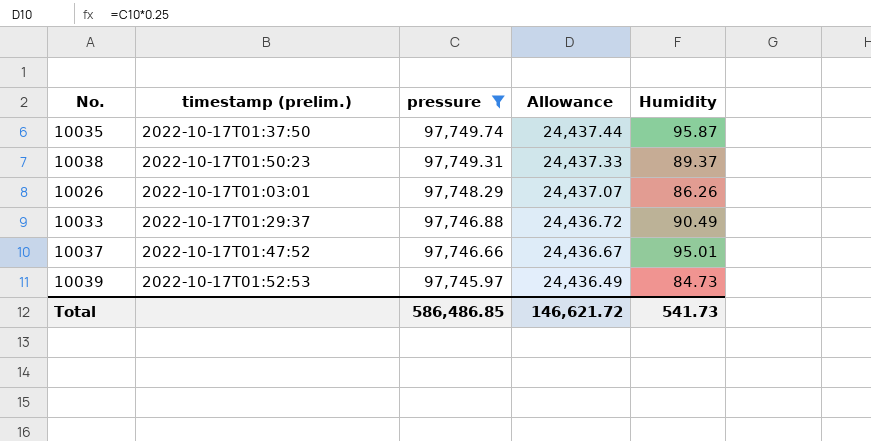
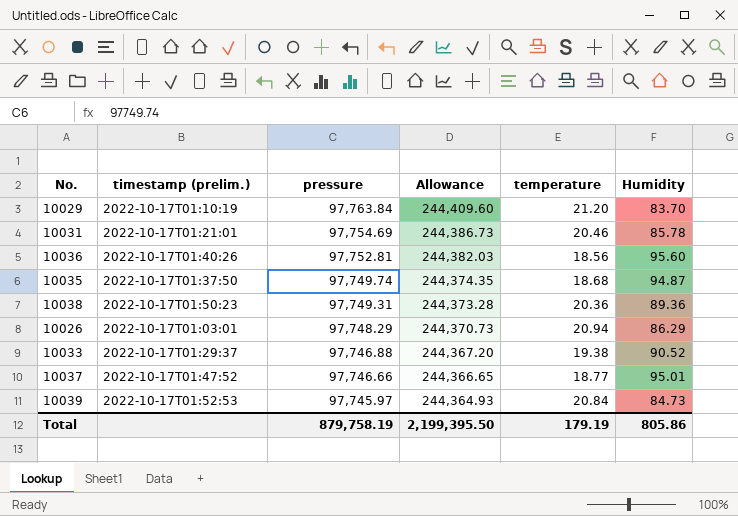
filter: pressure <= 97,749.74 -> none
column Allowance | formula: [pressure] * 0.25 -> [pressure] * 2.5
column temperature | position: none -> 5
10035 | Humidity: 95.87 -> 94.87
10038 | Humidity: 89.37 -> 89.36
10026 | Humidity: 86.26 -> 86.29
10033 | Humidity: 90.49 -> 90.52
Total | pressure: 586,486.85 -> 879,758.19
Total | Allowance: 146,621.72 -> 2,199,395.50
Total | Humidity: 541.73 -> 805.86

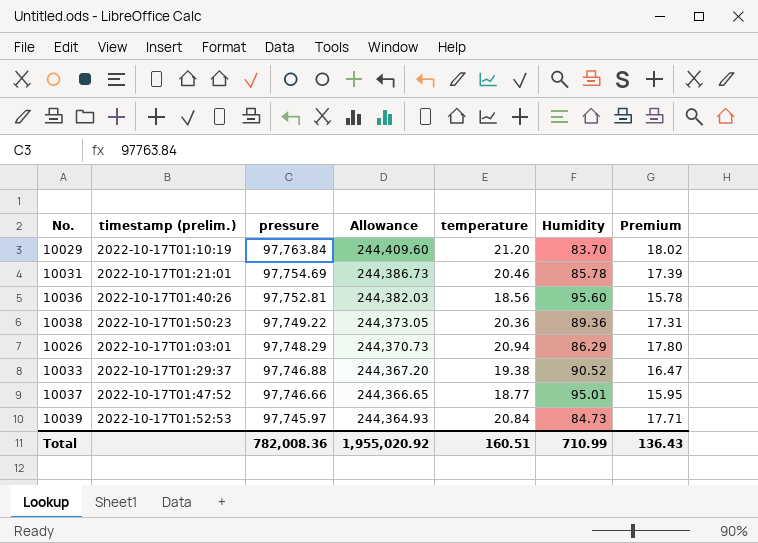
column Premium | formula: none -> [temperature] * 0.85
row 10035: 2022-10-17T01:37:50 | 97,749.74 | 244,374.35 | 18.68 | 94.87 -> none
10038 | pressure: 97,749.31 -> 97,749.22
10038 | Allowance: 244,373.28 -> 244,373.05
Total | pressure: 879,758.19 -> 782,008.36
Total | Allowance: 2,199,395.50 -> 1,955,020.92
Total | temperature: 179.19 -> 160.51
Total | Humidity: 805.86 -> 710.99

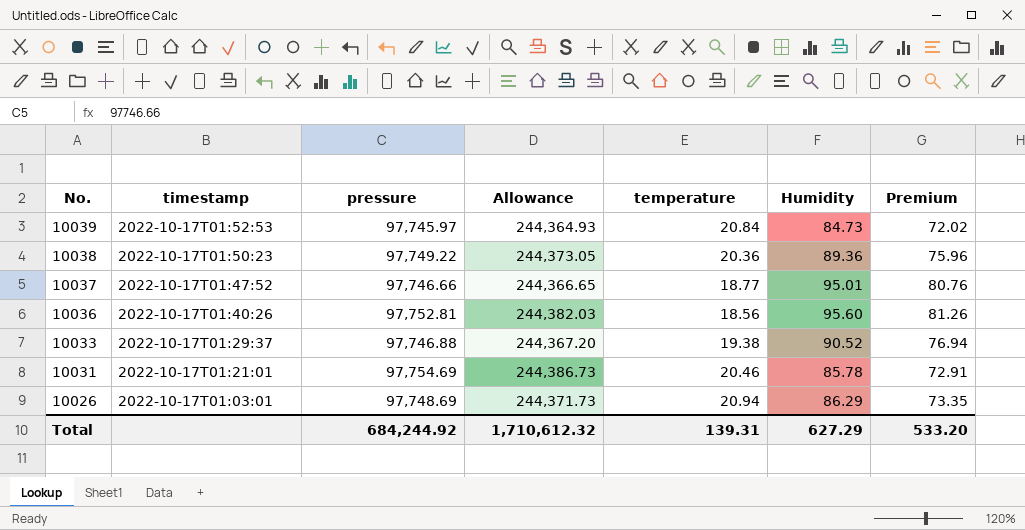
row order: pressure descending -> No. descending
column name: timestamp (prelim.) -> timestamp
column Premium | formula: [temperature] * 0.85 -> [Humidity] * 0.85
row 10029: 2022-10-17T01:10:19 | 97,763.84 | 244,409.60 | 21.20 | 83.70 | 18.02 -> none
10026 | pressure: 97,748.29 -> 97,748.69
10026 | Allowance: 244,370.73 -> 244,371.73
Total | pressure: 782,008.36 -> 684,244.92
Total | Allowance: 1,955,020.92 -> 1,710,612.32
Total | temperature: 160.51 -> 139.31
Total | Humidity: 710.99 -> 627.29
Total | Premium: 136.43 -> 533.20

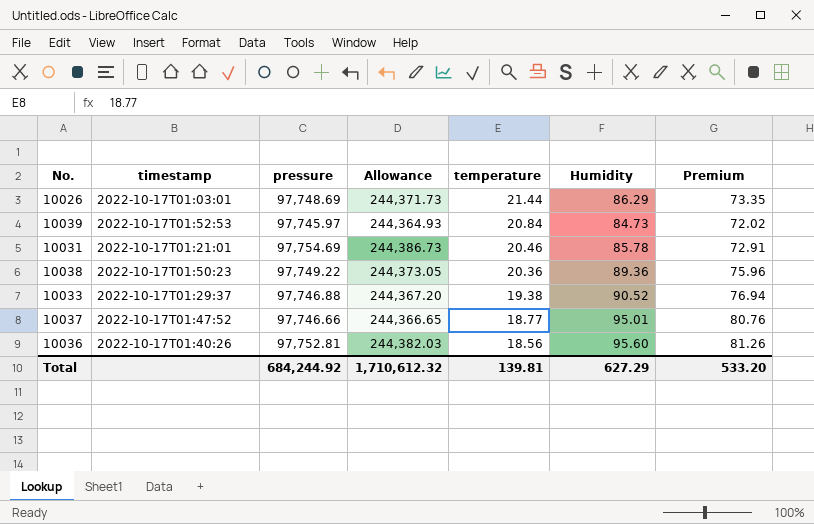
row order: No. descending -> temperature descending
10026 | temperature: 20.94 -> 21.44
Total | temperature: 139.31 -> 139.81

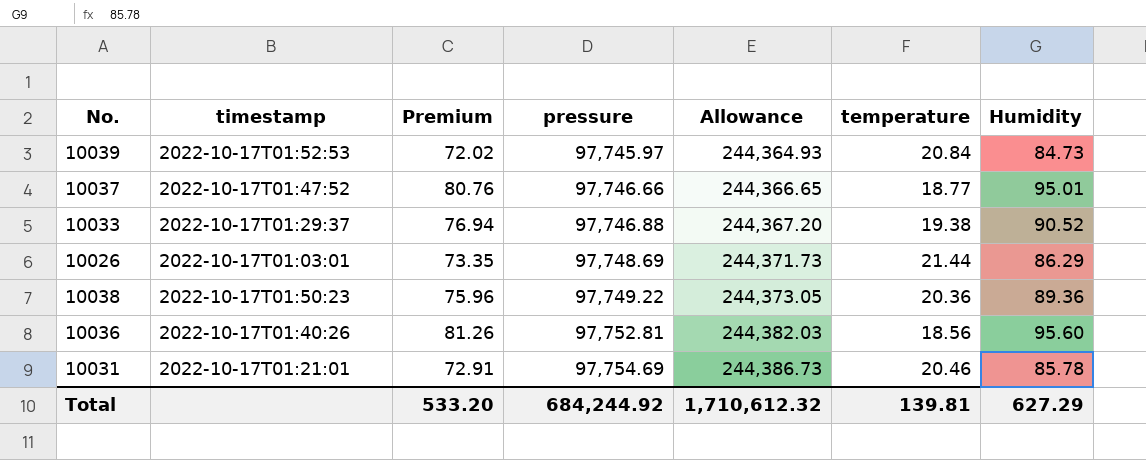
row order: temperature descending -> pressure ascending
column Premium | position: 7 -> 3

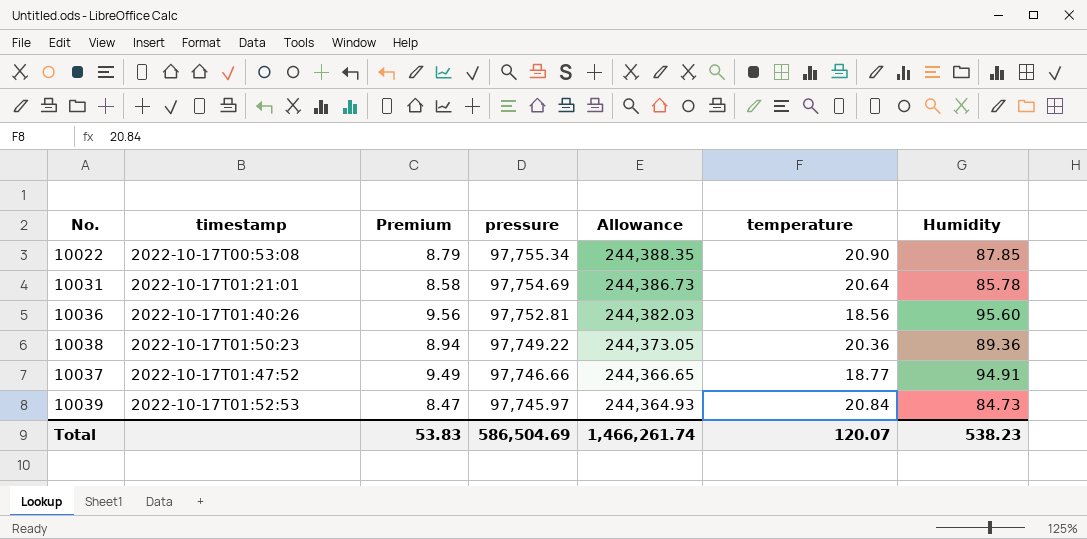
row order: pressure ascending -> pressure descending
column Premium | formula: [Humidity] * 0.85 -> [Humidity] * 0.1
row 10033: 2022-10-17T01:29:37 | 76.94 | 97,746.88 | 244,367.20 | 19.38 | 90.52 -> none
row 10026: 2022-10-17T01:03:01 | 73.35 | 97,748.69 | 244,371.73 | 21.44 | 86.29 -> none
row 10022: none -> 2022-10-17T00:53:08 | 8.79 | 97,755.34 | 244,388.35 | 20.90 | 87.85
10031 | temperature: 20.46 -> 20.64
10037 | Humidity: 95.01 -> 94.91
Total | Premium: 533.20 -> 53.83
Total | pressure: 684,244.92 -> 586,504.69
Total | Allowance: 1,710,612.32 -> 1,466,261.74
Total | temperature: 139.81 -> 120.07
Total | Humidity: 627.29 -> 538.23

